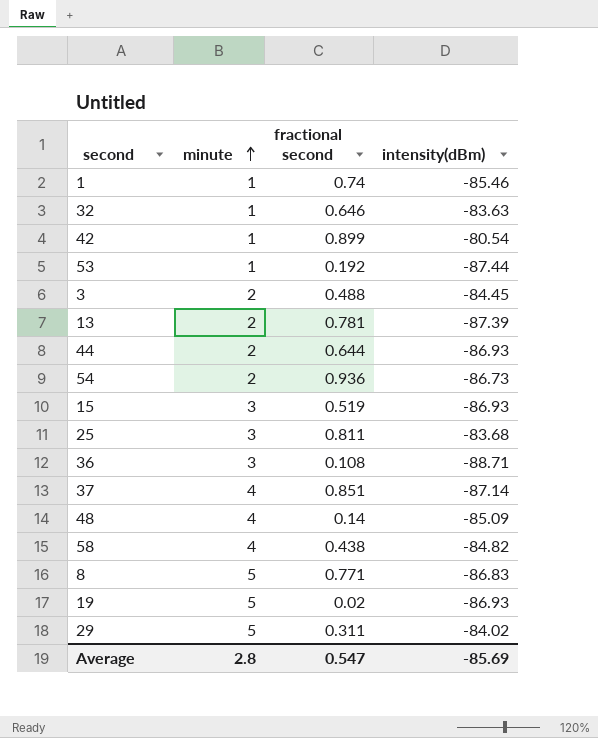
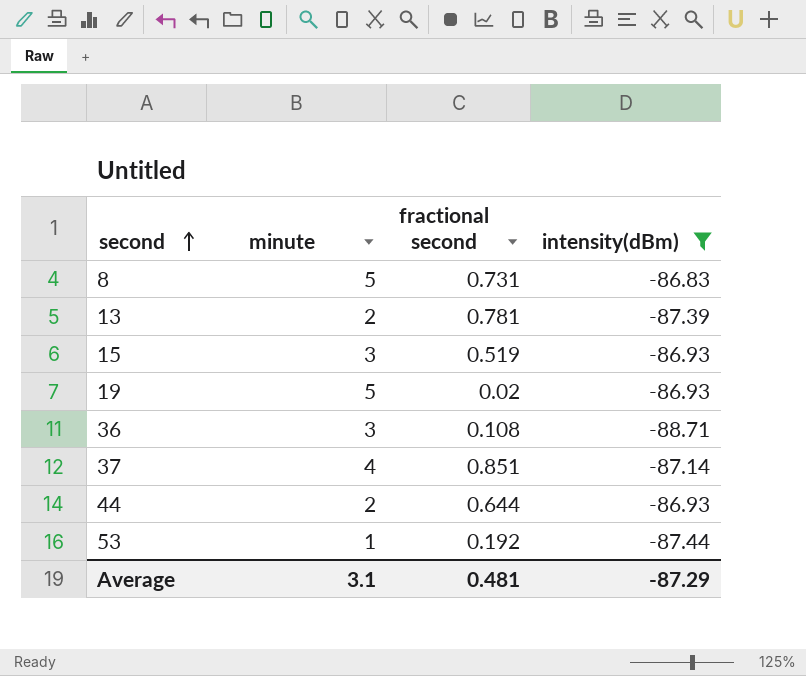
filter: none -> intensity(dBm) <= -86.83
row order: minute ascending -> second ascending
8 | fractional second: 0.771 -> 0.731
Average | minute: 2.8 -> 3.1
Average | fractional second: 0.547 -> 0.481
Average | intensity(dBm): -85.69 -> -87.29

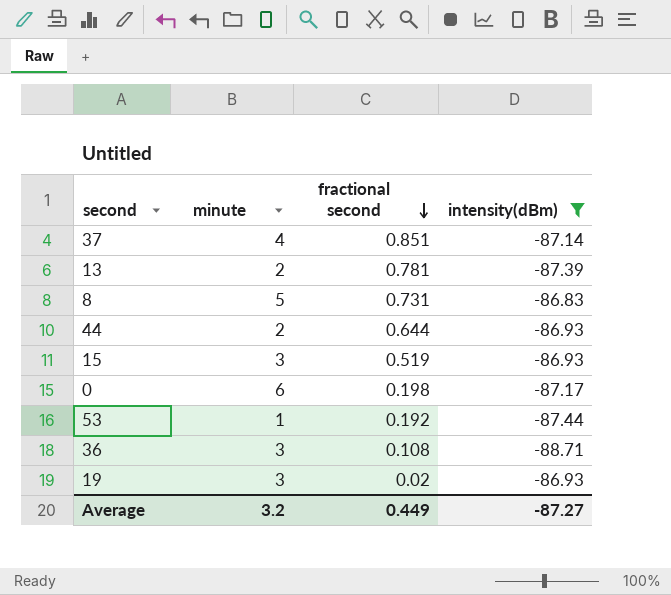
row order: second ascending -> fractional second descending
row 0: none -> 6 | 0.198 | -87.17
19 | minute: 5 -> 3
Average | minute: 3.1 -> 3.2
Average | fractional second: 0.481 -> 0.449
Average | intensity(dBm): -87.29 -> -87.27

